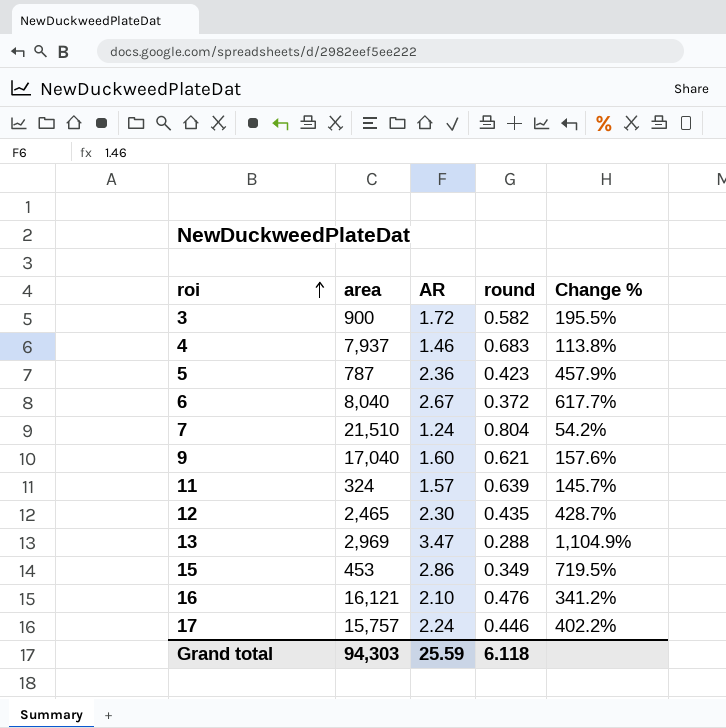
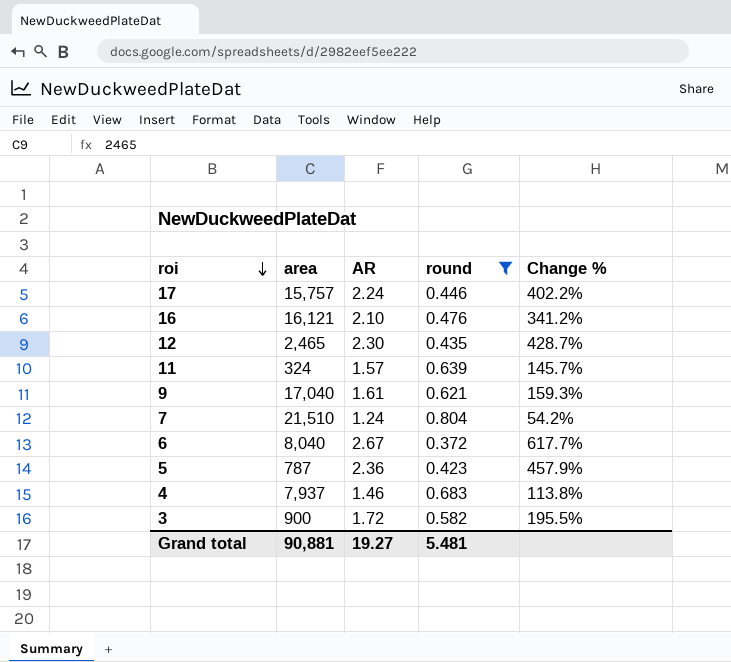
filter: none -> round >= 0.372
row order: roi ascending -> roi descending
9 | AR: 1.60 -> 1.61
9 | Change %: 157.6% -> 159.3%
Grand total | area: 94,303 -> 90,881
Grand total | AR: 25.59 -> 19.27
Grand total | round: 6.118 -> 5.481

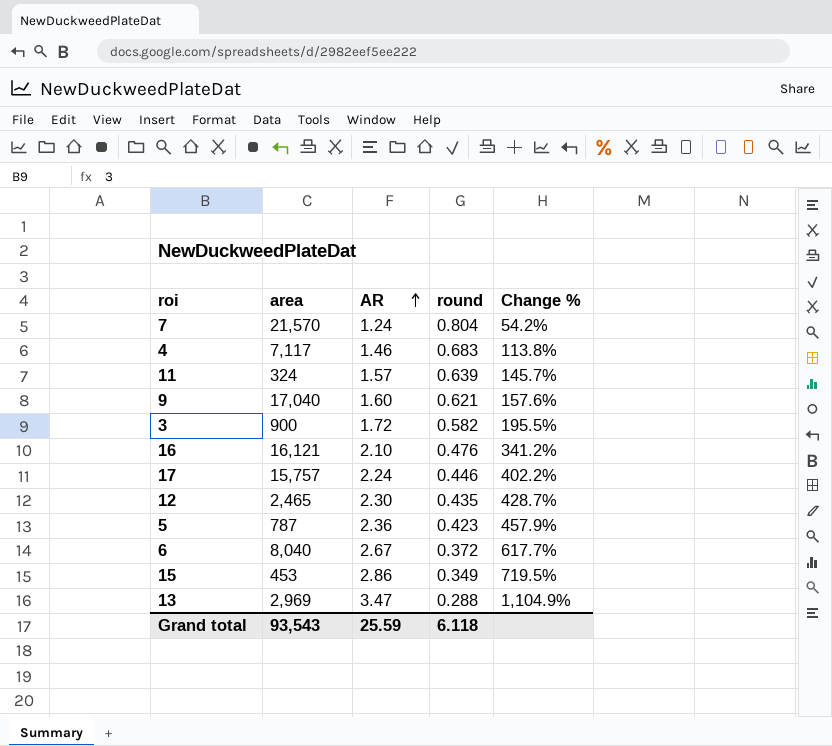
filter: round >= 0.372 -> none
row order: roi descending -> AR ascending
7 | area: 21,510 -> 21,570
4 | area: 7,937 -> 7,117
9 | AR: 1.61 -> 1.60
9 | Change %: 159.3% -> 157.6%
Grand total | area: 90,881 -> 93,543
Grand total | AR: 19.27 -> 25.59
Grand total | round: 5.481 -> 6.118

